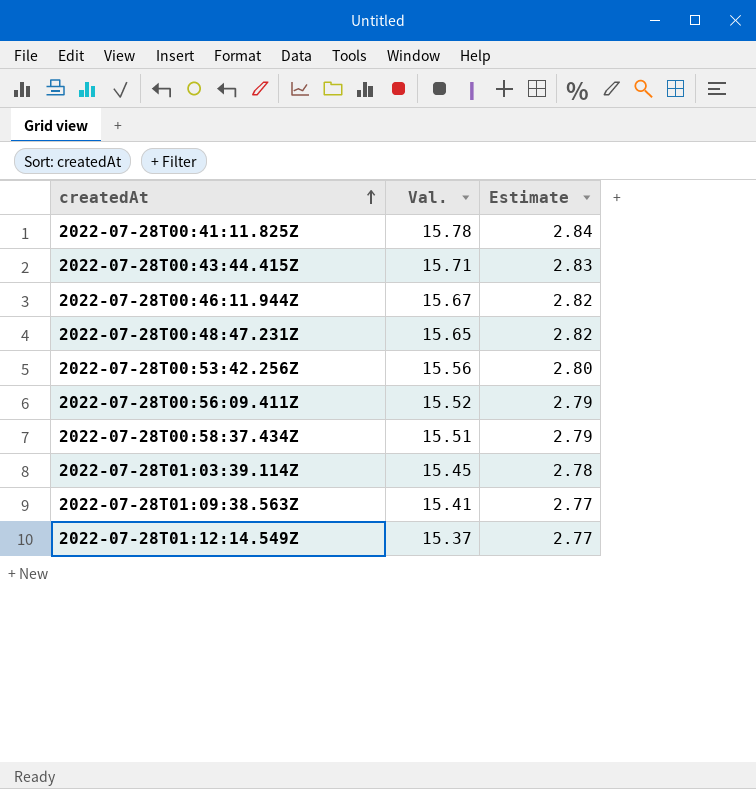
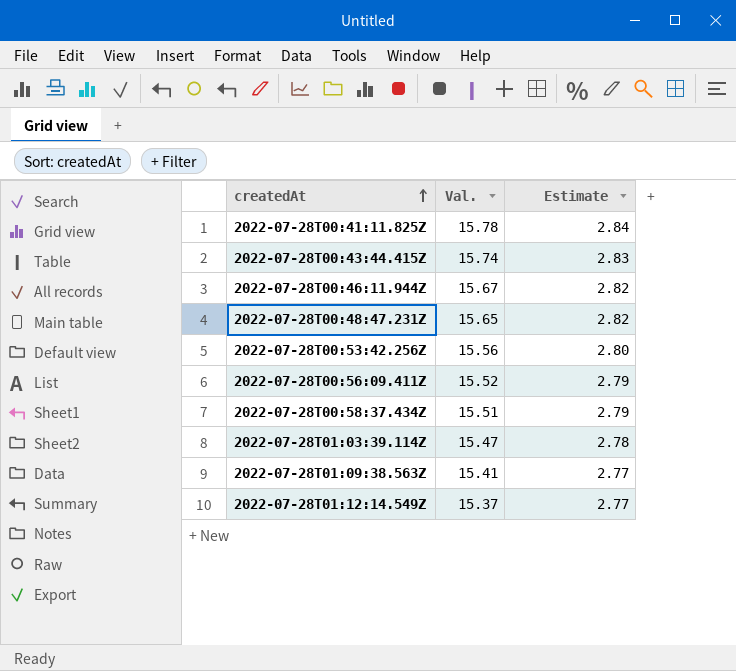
2022-07-28T00:43:44.415Z | Val.: 15.71 -> 15.74
2022-07-28T01:03:39.114Z | Val.: 15.45 -> 15.47

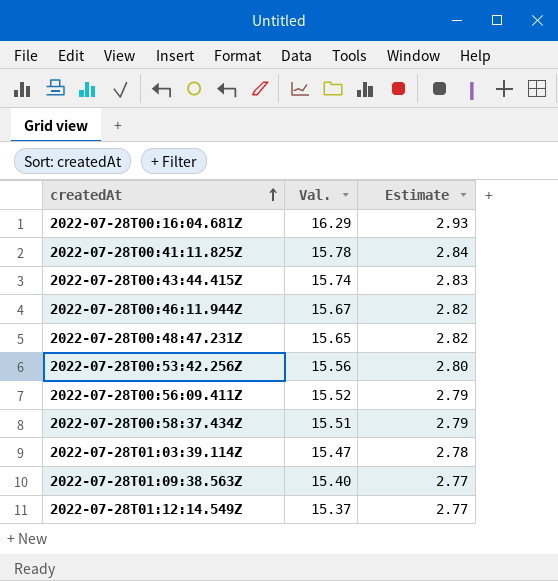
row 2022-07-28T00:16:04.681Z: none -> 16.29 | 2.93
2022-07-28T01:09:38.563Z | Val.: 15.41 -> 15.40

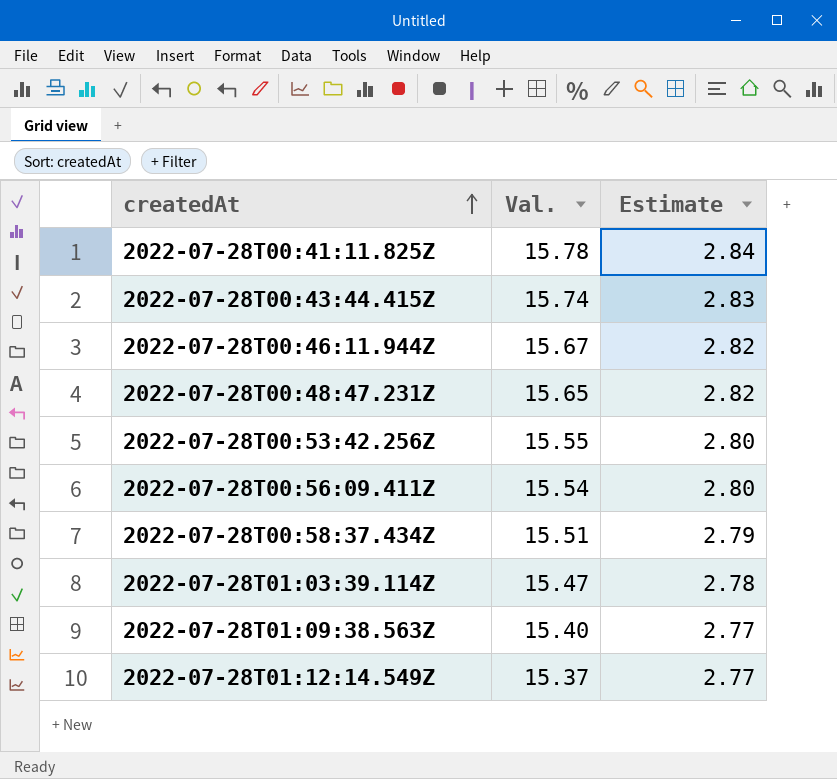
row 2022-07-28T00:16:04.681Z: 16.29 | 2.93 -> none
2022-07-28T00:53:42.256Z | Val.: 15.56 -> 15.55
2022-07-28T00:56:09.411Z | Val.: 15.52 -> 15.54
2022-07-28T00:56:09.411Z | Estimate: 2.79 -> 2.80

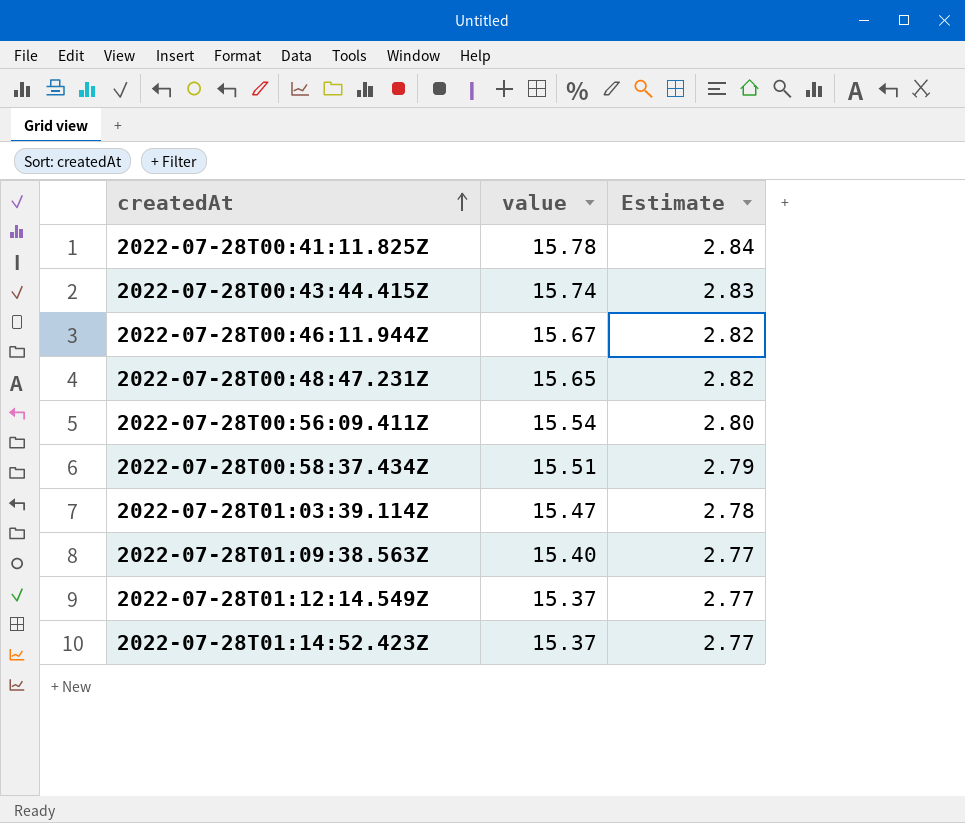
column name: Val. -> value
row 2022-07-28T00:53:42.256Z: 15.55 | 2.80 -> none
row 2022-07-28T01:14:52.423Z: none -> 15.37 | 2.77

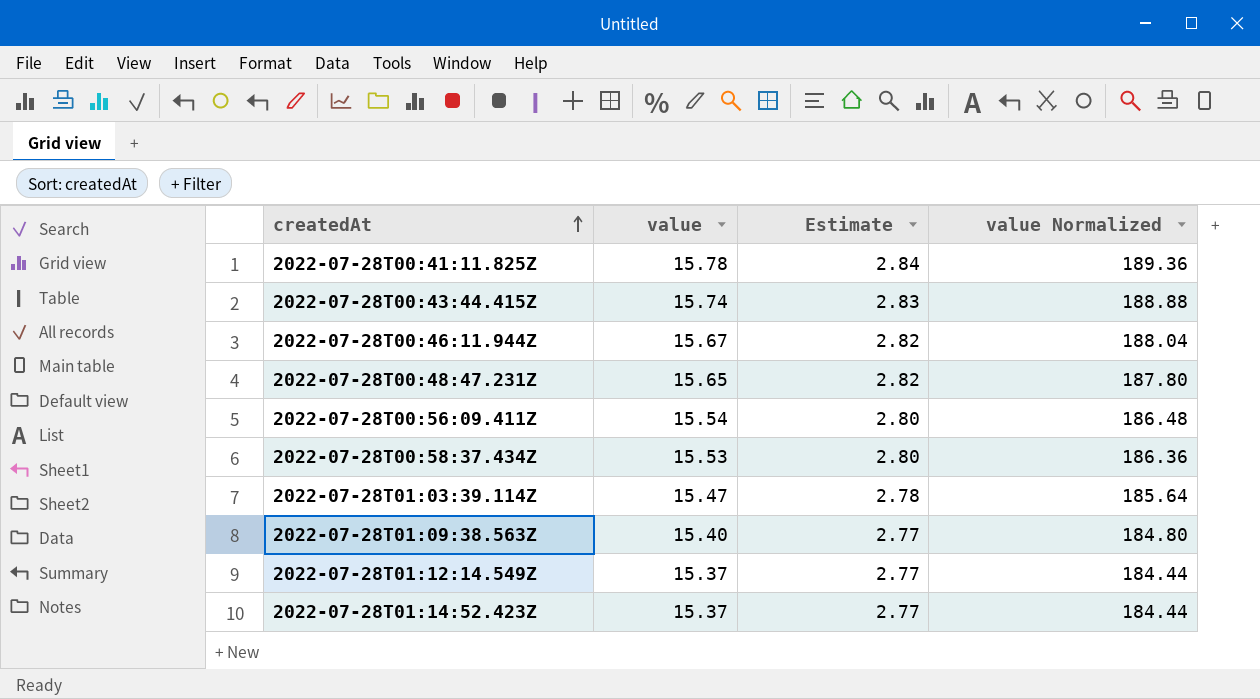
column value Normalized | formula: none -> [value] * 12
2022-07-28T00:58:37.434Z | value: 15.51 -> 15.53
2022-07-28T00:58:37.434Z | Estimate: 2.79 -> 2.80

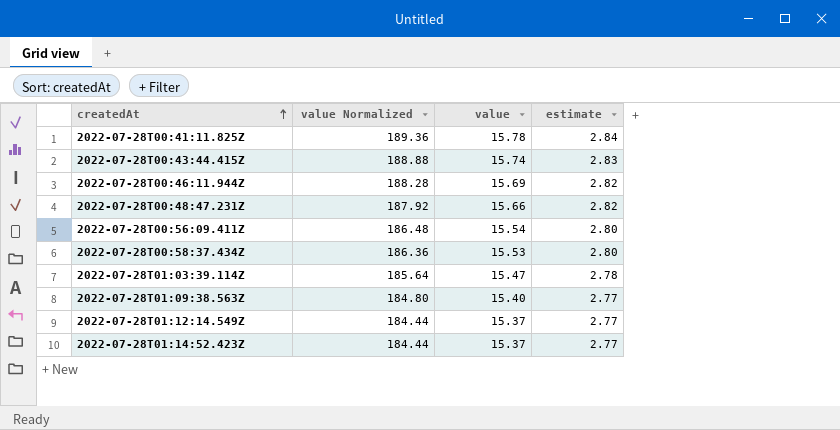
column value Normalized | position: 4 -> 2
column name: Estimate -> estimate
2022-07-28T00:46:11.944Z | value Normalized: 188.04 -> 188.28
2022-07-28T00:46:11.944Z | value: 15.67 -> 15.69
2022-07-28T00:48:47.231Z | value Normalized: 187.80 -> 187.92
2022-07-28T00:48:47.231Z | value: 15.65 -> 15.66

